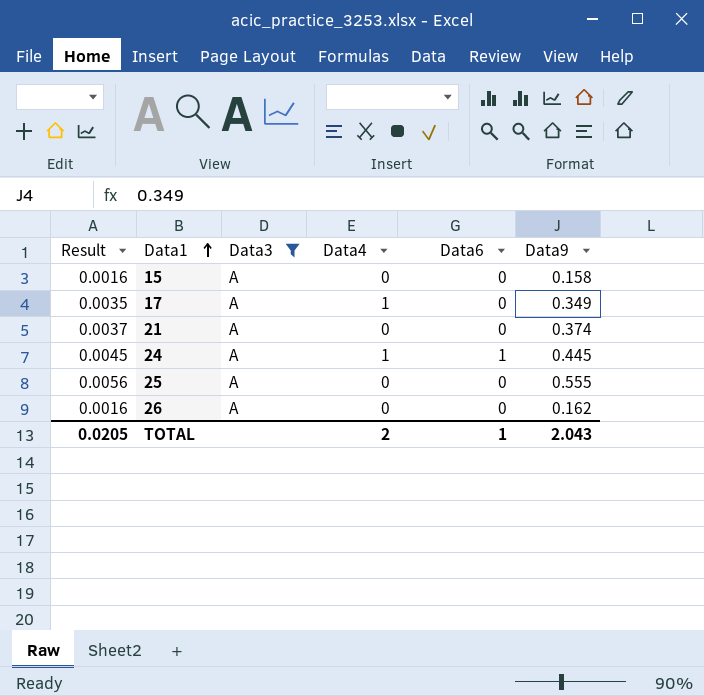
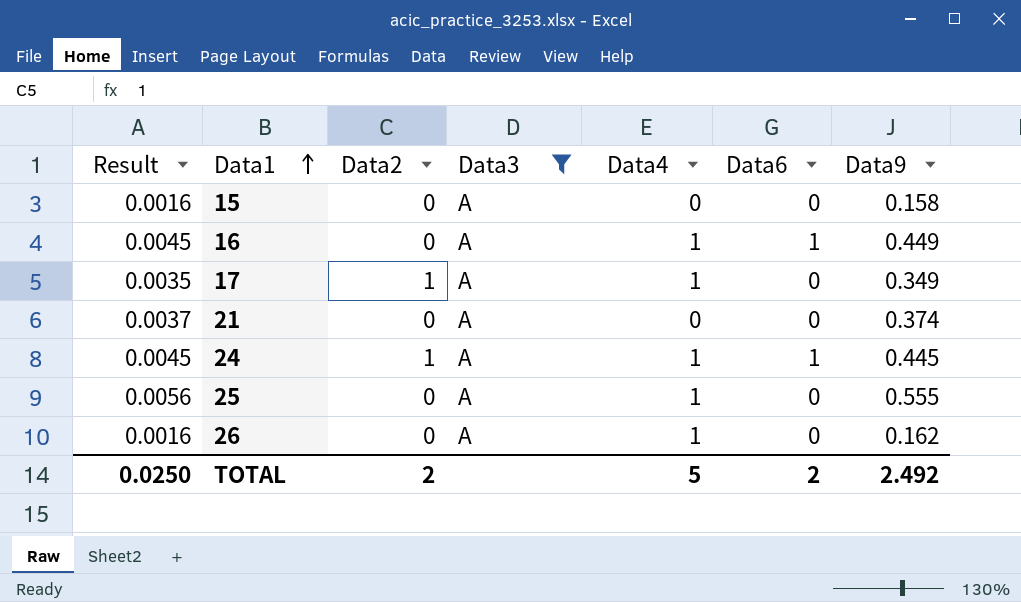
column Data2 | position: none -> 3
row 16: none -> 0.0045 | 0 | A | 1 | 1 | 0.449
25 | Data4: 0 -> 1
26 | Data4: 0 -> 1
TOTAL | Result: 0.0205 -> 0.0250
TOTAL | Data4: 2 -> 5
TOTAL | Data6: 1 -> 2
TOTAL | Data9: 2.043 -> 2.492

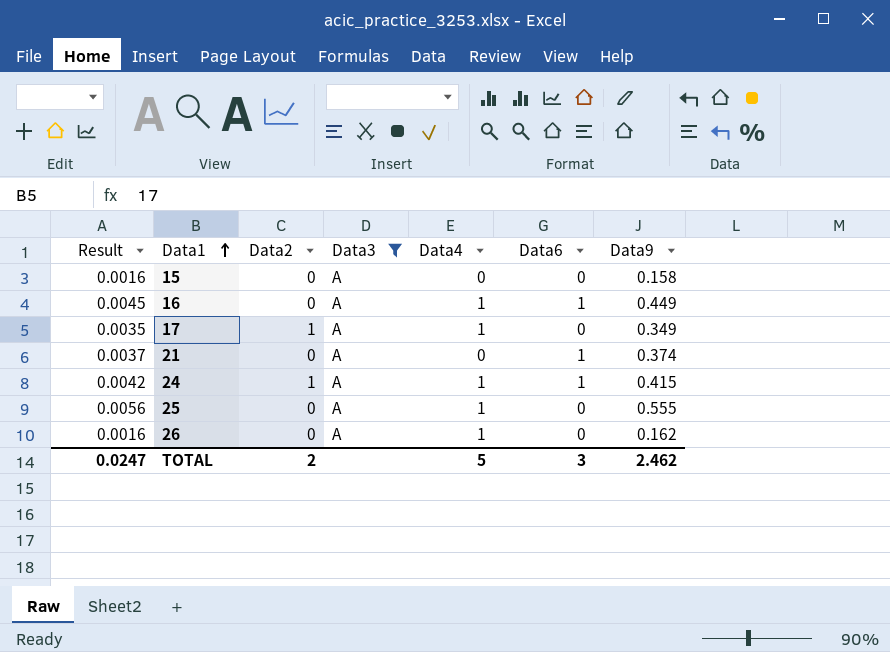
21 | Data6: 0 -> 1
24 | Result: 0.0045 -> 0.0042
24 | Data9: 0.445 -> 0.415
TOTAL | Result: 0.0250 -> 0.0247
TOTAL | Data6: 2 -> 3
TOTAL | Data9: 2.492 -> 2.462

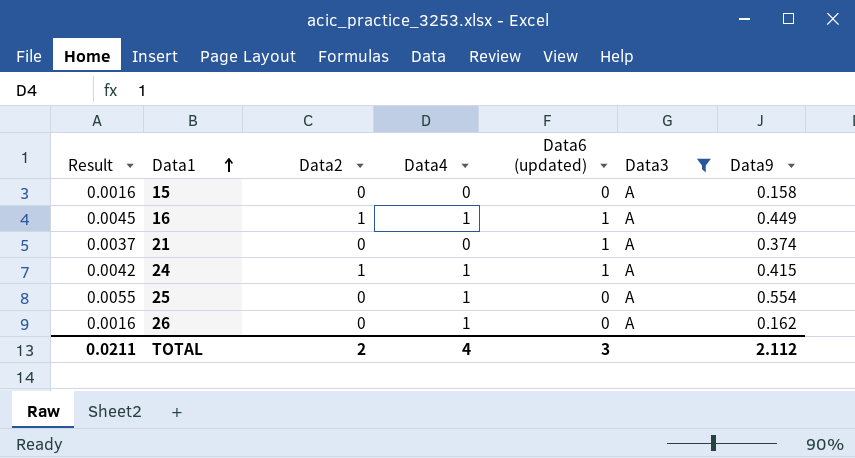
column name: Data6 -> Data6 (updated)
column Data3 | position: 4 -> 6
row 17: 0.0035 | 1 | A | 1 | 0 | 0.349 -> none
16 | Data2: 0 -> 1
25 | Result: 0.0056 -> 0.0055
25 | Data9: 0.555 -> 0.554
TOTAL | Result: 0.0247 -> 0.0211
TOTAL | Data4: 5 -> 4
TOTAL | Data9: 2.462 -> 2.112

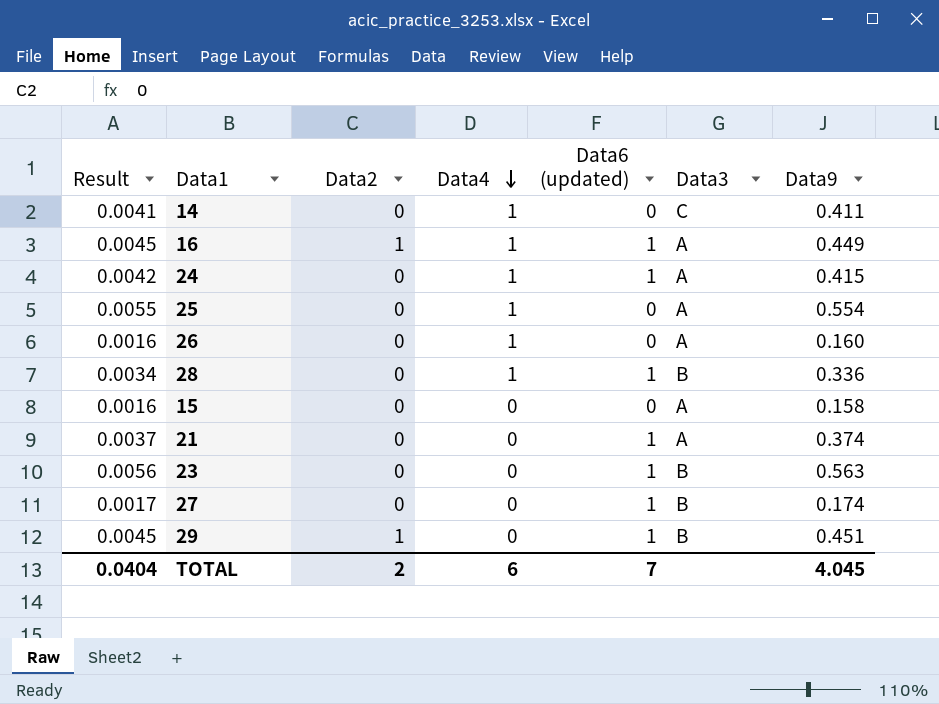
filter: Data3 = A -> none
row order: Data1 ascending -> Data4 descending
24 | Data2: 1 -> 0
26 | Data9: 0.162 -> 0.160
TOTAL | Result: 0.0211 -> 0.0404
TOTAL | Data4: 4 -> 6
TOTAL | Data6 (updated): 3 -> 7
TOTAL | Data9: 2.112 -> 4.045

